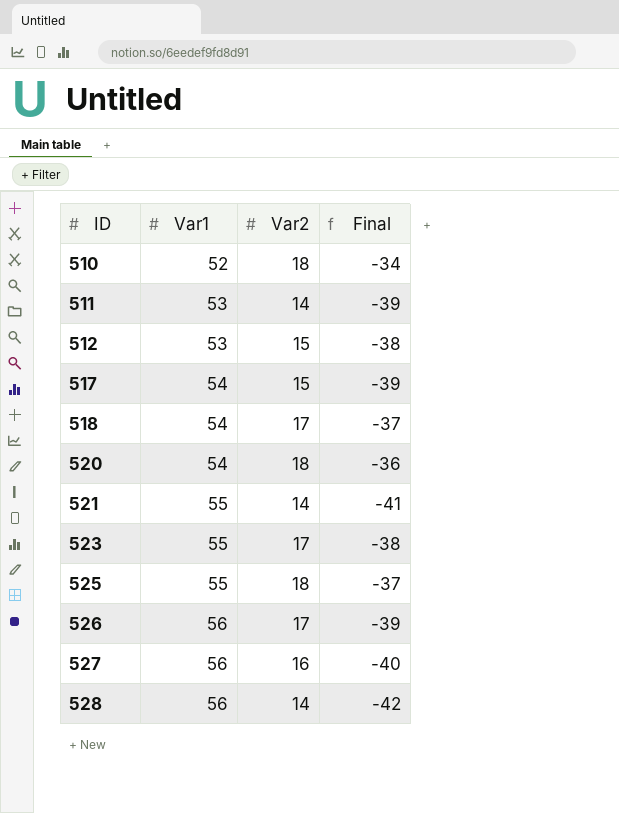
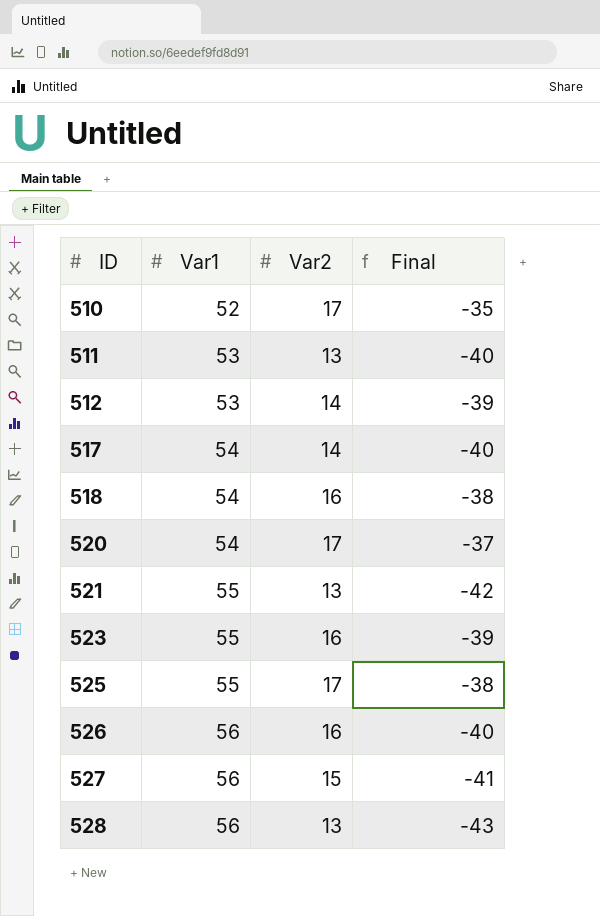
510 | Var2: 18 -> 17
510 | Final: -34 -> -35
511 | Var2: 14 -> 13
511 | Final: -39 -> -40
512 | Var2: 15 -> 14
512 | Final: -38 -> -39
517 | Var2: 15 -> 14
517 | Final: -39 -> -40
518 | Var2: 17 -> 16
518 | Final: -37 -> -38
520 | Var2: 18 -> 17
520 | Final: -36 -> -37
521 | Var2: 14 -> 13
521 | Final: -41 -> -42
523 | Var2: 17 -> 16
523 | Final: -38 -> -39
525 | Var2: 18 -> 17
525 | Final: -37 -> -38
526 | Var2: 17 -> 16
526 | Final: -39 -> -40
527 | Var2: 16 -> 15
527 | Final: -40 -> -41
528 | Var2: 14 -> 13
528 | Final: -42 -> -43

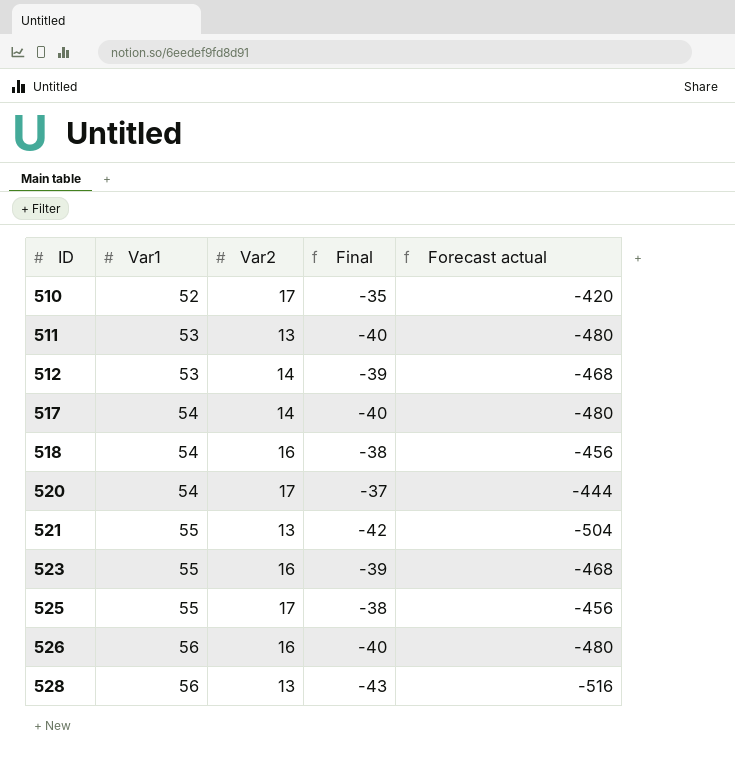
column Forecast actual | formula: none -> [Final] * 12
row 527: 56 | 15 | -41 -> none

